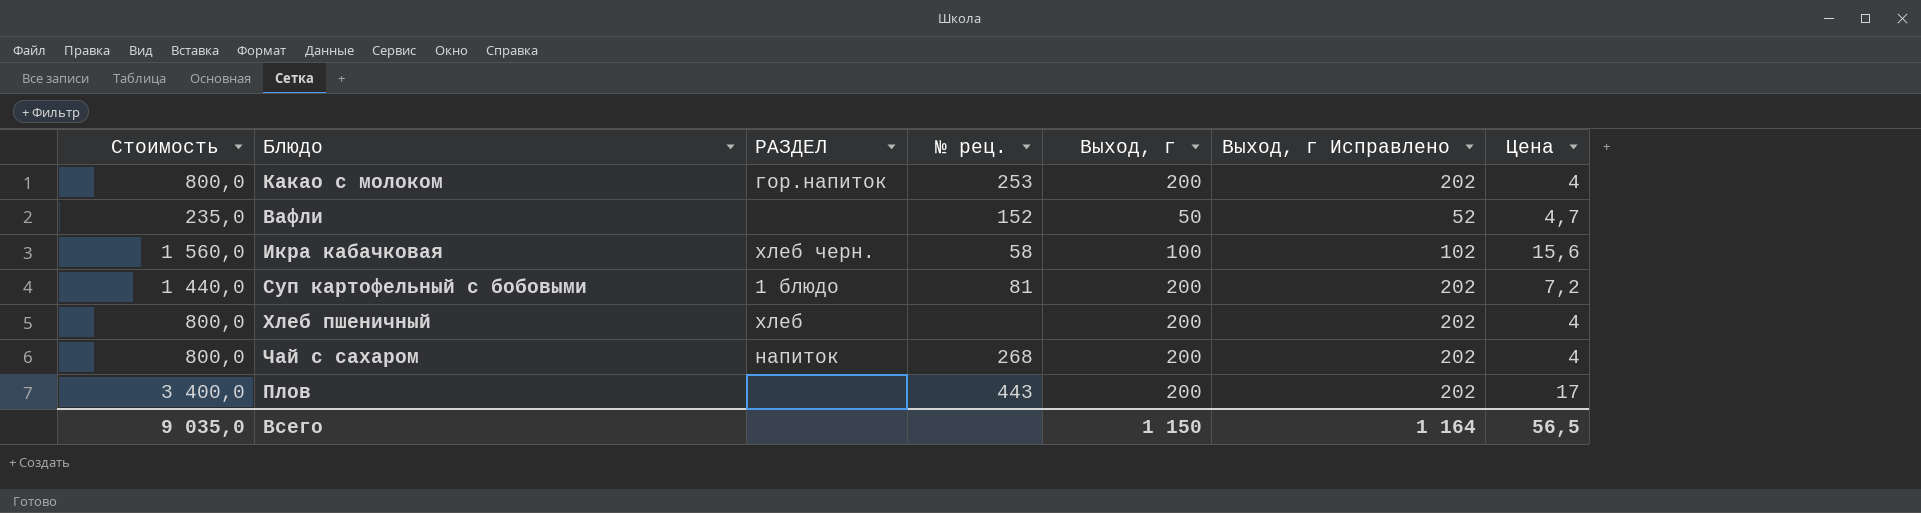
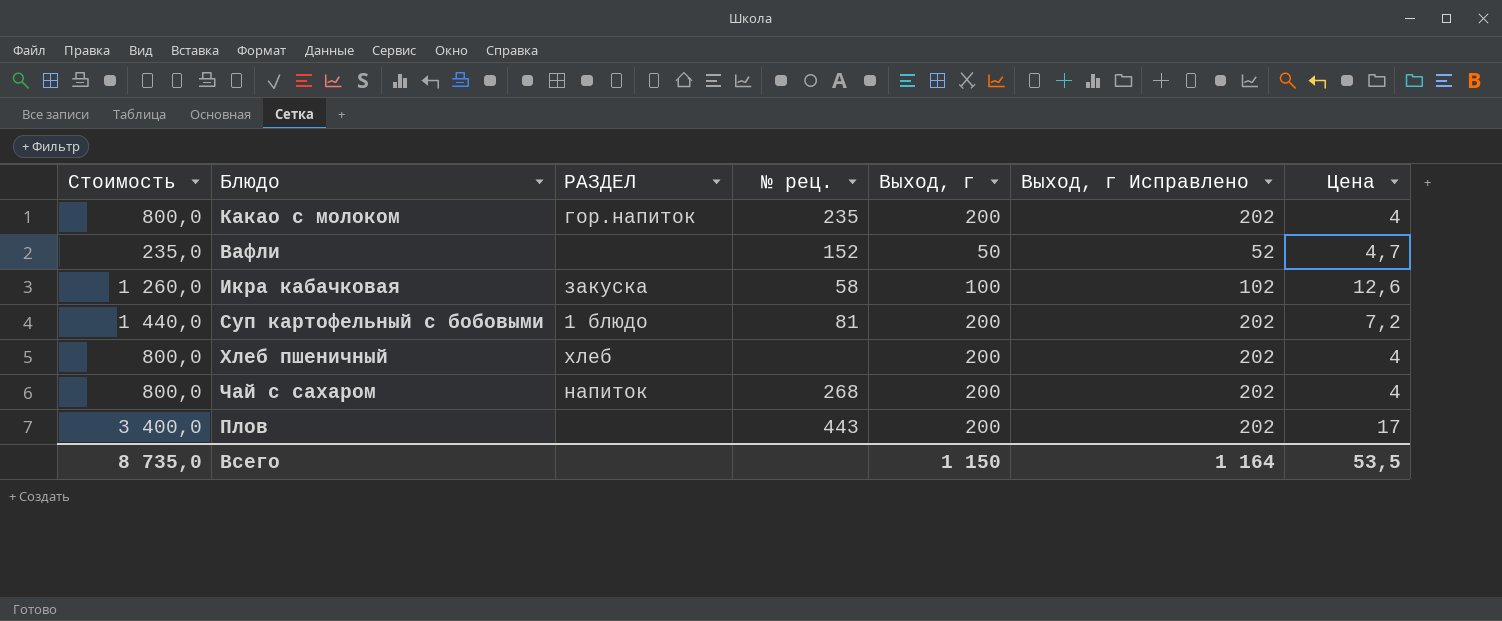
Какао с молоком | № рец.: 253 -> 235
Икра кабачковая | Стоимость: 1 560,0 -> 1 260,0
Икра кабачковая | РАЗДЕЛ: хлеб черн. -> закуска
Икра кабачковая | Цена: 15,6 -> 12,6
Всего | Стоимость: 9 035,0 -> 8 735,0
Всего | Цена: 56,5 -> 53,5

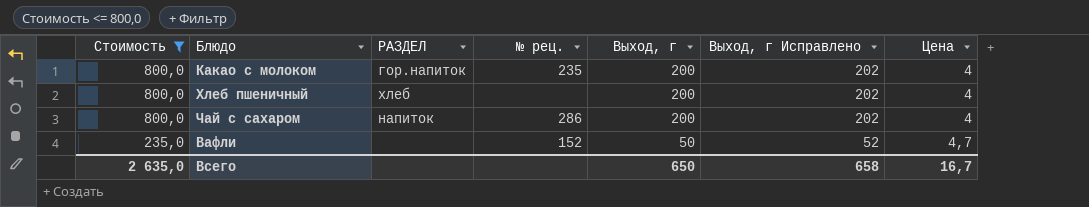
filter: none -> Стоимость <= 800,0
row order: none -> Стоимость descending
Чай с сахаром | № рец.: 268 -> 286
Всего | Стоимость: 8 735,0 -> 2 635,0
Всего | Выход, г: 1 150 -> 650
Всего | Выход, г Исправлено: 1 164 -> 658
Всего | Цена: 53,5 -> 16,7

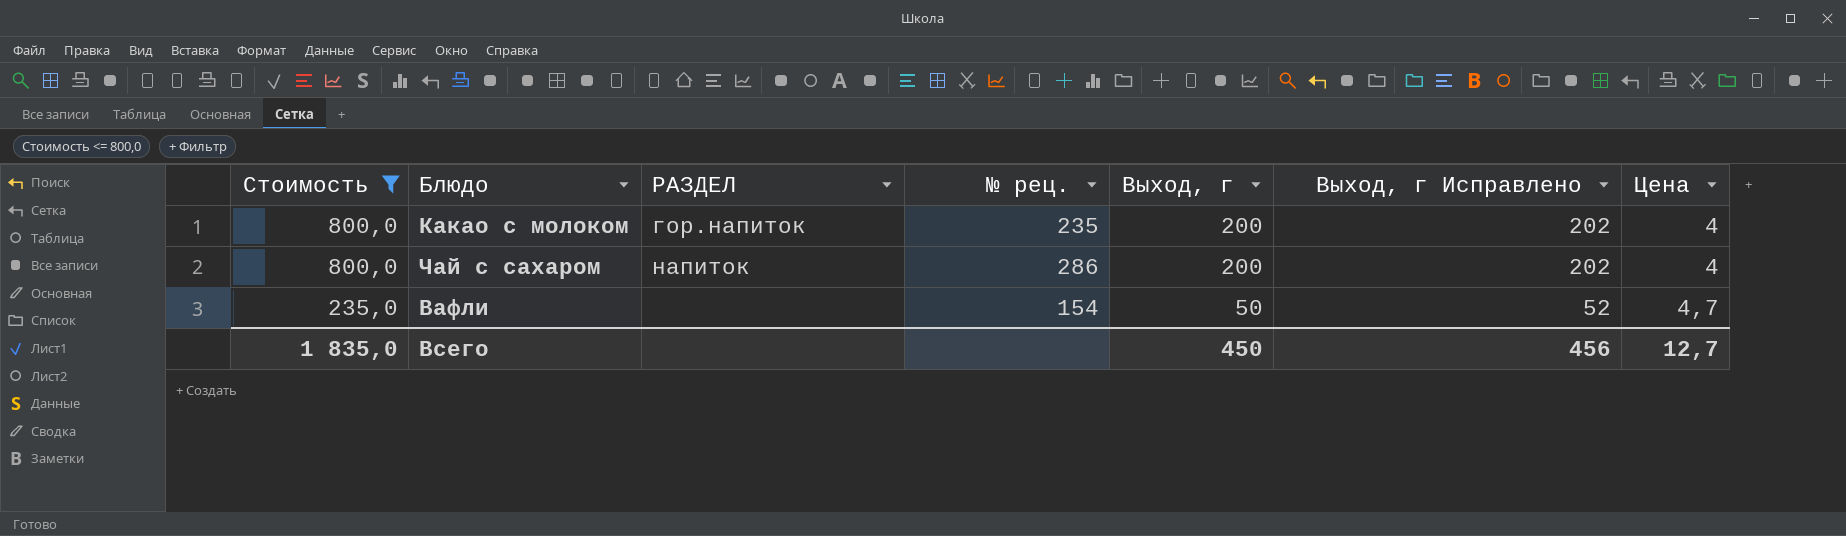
row Хлеб пшеничный: 800,0 | хлеб | none | 200 | 202 | 4 -> none
Вафли | № рец.: 152 -> 154
Всего | Стоимость: 2 635,0 -> 1 835,0
Всего | Выход, г: 650 -> 450
Всего | Выход, г Исправлено: 658 -> 456
Всего | Цена: 16,7 -> 12,7

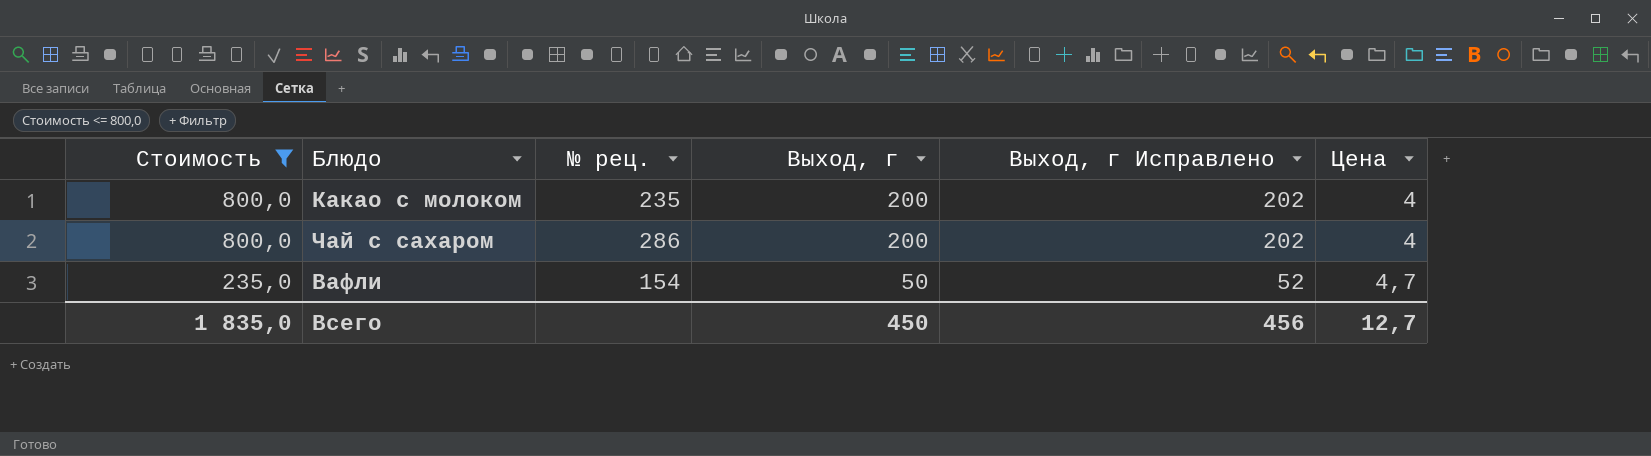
column РАЗДЕЛ | position: 3 -> none

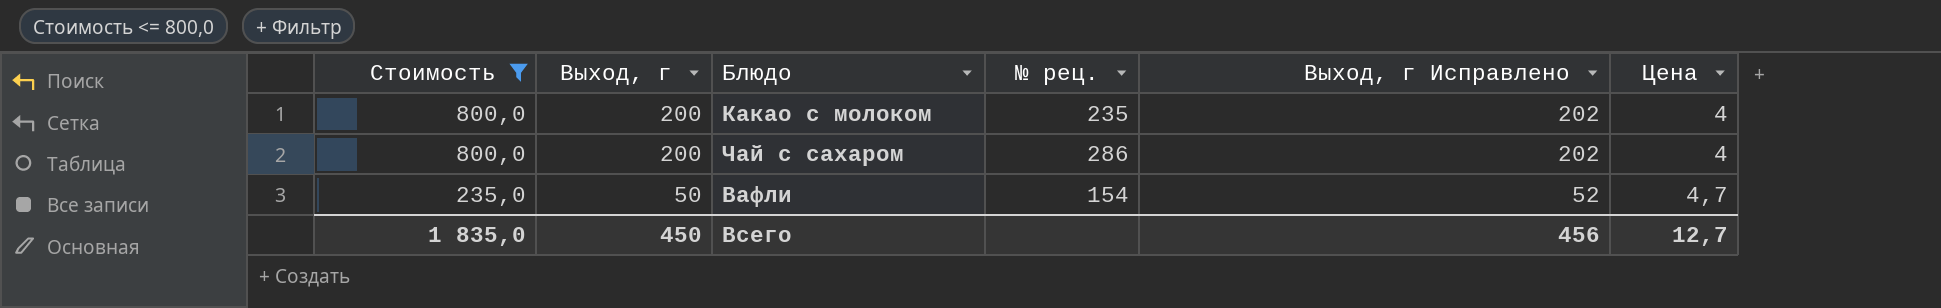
column Выход, г | position: 4 -> 2

